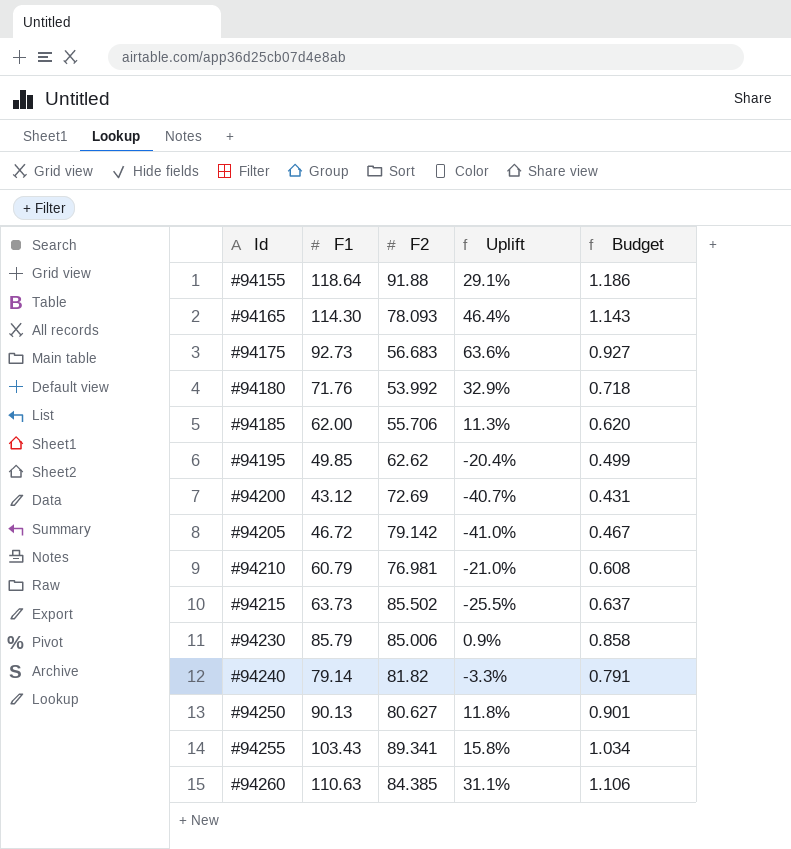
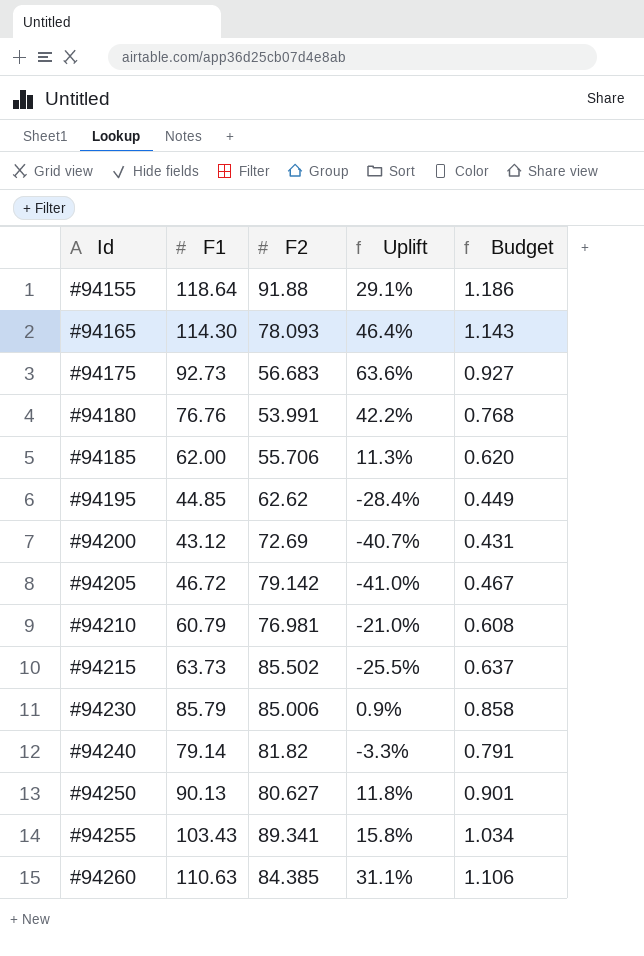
#94180 | F1: 71.76 -> 76.76
#94180 | F2: 53.992 -> 53.991
#94180 | Uplift: 32.9% -> 42.2%
#94180 | Budget: 0.718 -> 0.768
#94195 | F1: 49.85 -> 44.85
#94195 | Uplift: -20.4% -> -28.4%
#94195 | Budget: 0.499 -> 0.449

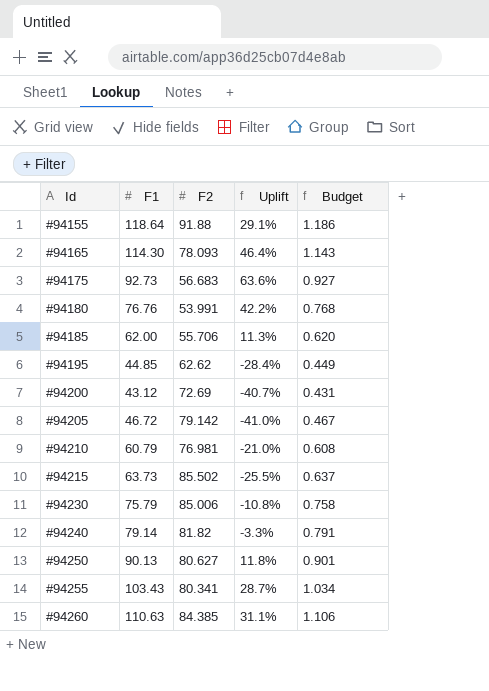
#94230 | F1: 85.79 -> 75.79
#94230 | Uplift: 0.9% -> -10.8%
#94230 | Budget: 0.858 -> 0.758
#94255 | F2: 89.341 -> 80.341
#94255 | Uplift: 15.8% -> 28.7%

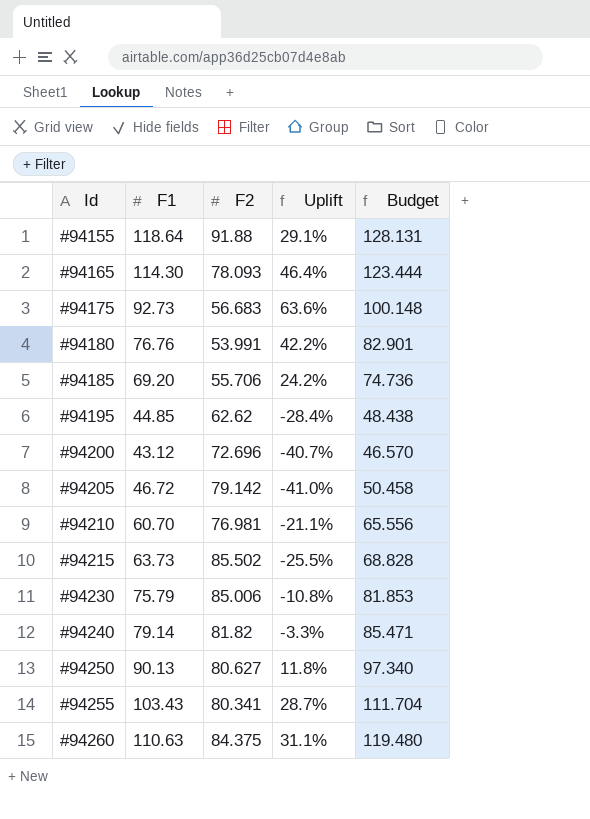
column Budget | formula: [F1] * 0.01 -> [F1] * 1.08
#94185 | F1: 62.00 -> 69.20
#94185 | Uplift: 11.3% -> 24.2%
#94200 | F2: 72.69 -> 72.696
#94210 | F1: 60.79 -> 60.70
#94210 | Uplift: -21.0% -> -21.1%
#94260 | F2: 84.385 -> 84.375

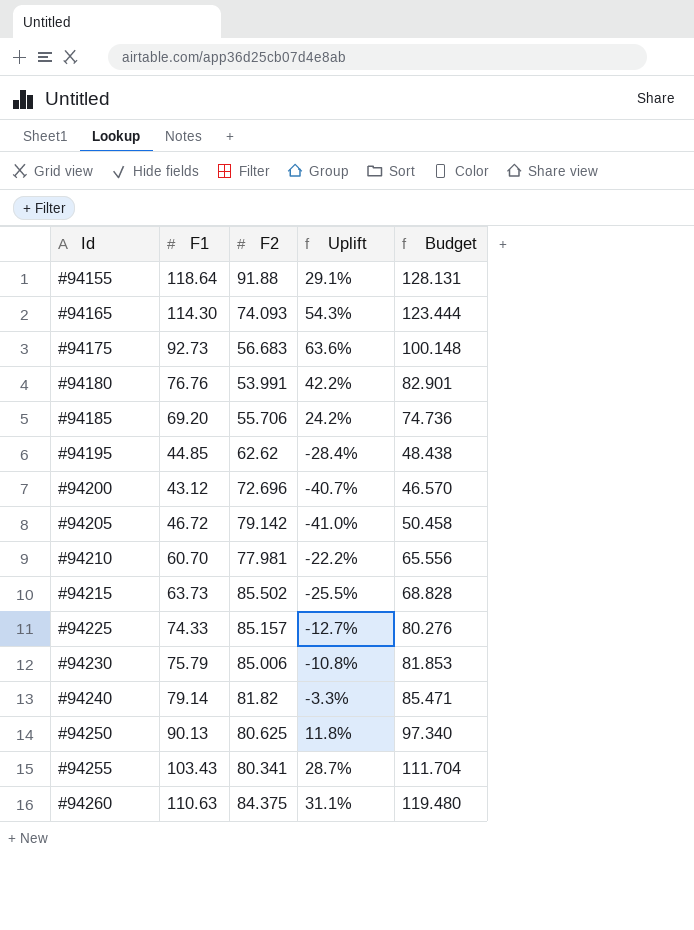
#94165 | F2: 78.093 -> 74.093
#94165 | Uplift: 46.4% -> 54.3%
#94210 | F2: 76.981 -> 77.981
#94210 | Uplift: -21.1% -> -22.2%
row #94225: none -> 74.33 | 85.157 | -12.7% | 80.276
#94250 | F2: 80.627 -> 80.625

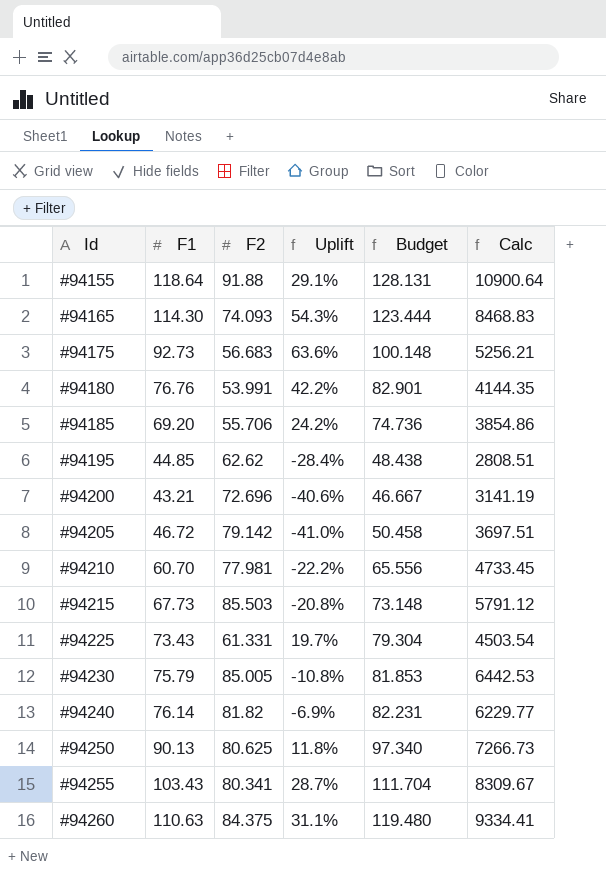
column Calc | formula: none -> [F1] * [F2]
#94200 | F1: 43.12 -> 43.21
#94200 | Uplift: -40.7% -> -40.6%
#94200 | Budget: 46.570 -> 46.667
#94215 | F1: 63.73 -> 67.73
#94215 | F2: 85.502 -> 85.503
#94215 | Uplift: -25.5% -> -20.8%
#94215 | Budget: 68.828 -> 73.148
#94225 | F1: 74.33 -> 73.43
#94225 | F2: 85.157 -> 61.331
#94225 | Uplift: -12.7% -> 19.7%
#94225 | Budget: 80.276 -> 79.304
#94230 | F2: 85.006 -> 85.005
#94240 | F1: 79.14 -> 76.14
#94240 | Uplift: -3.3% -> -6.9%
#94240 | Budget: 85.471 -> 82.231

